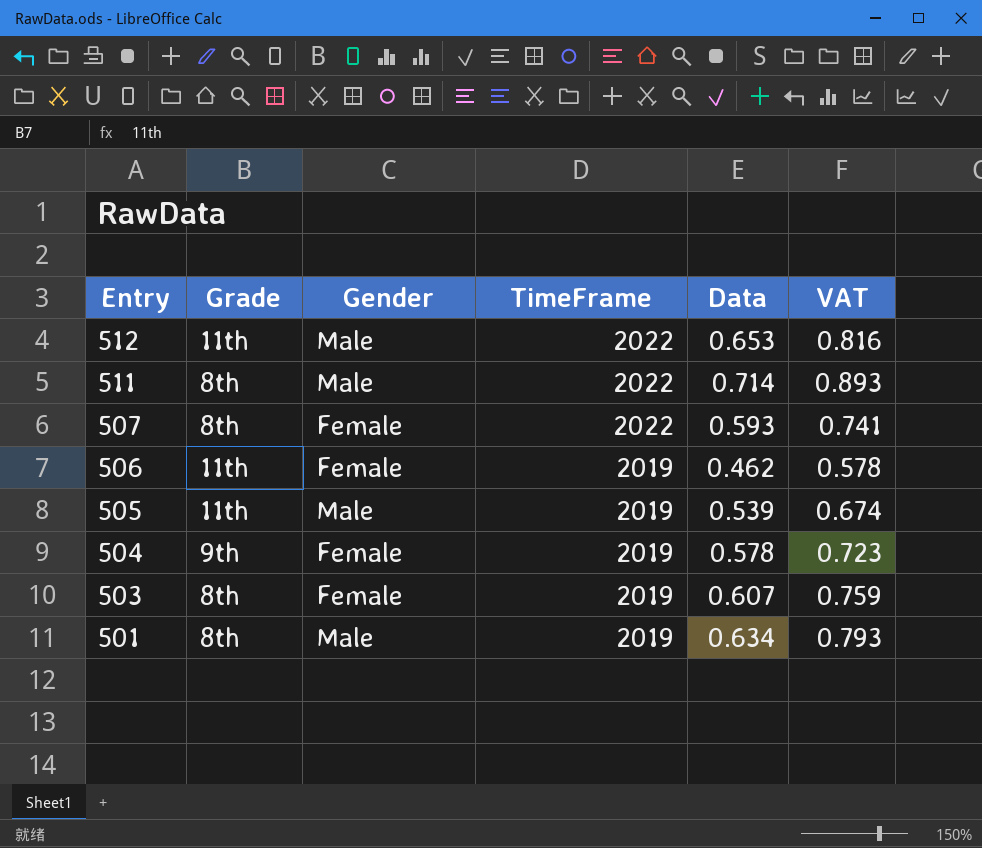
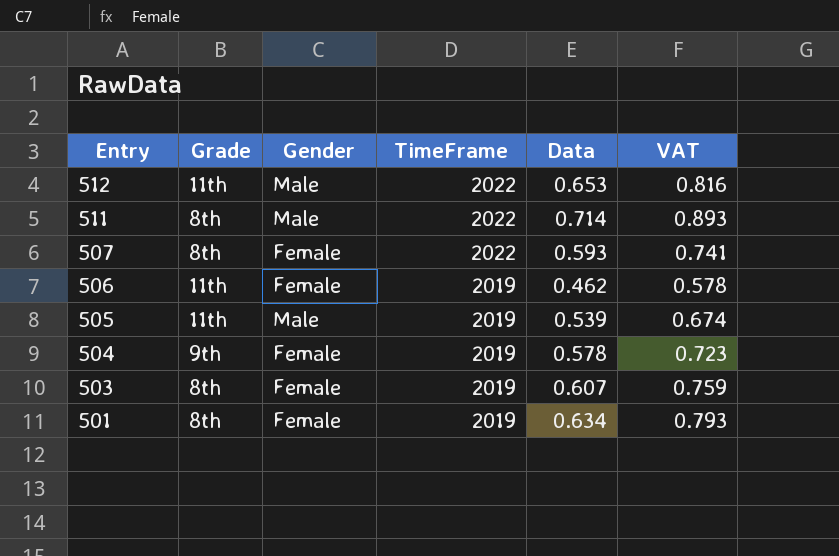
501 | Gender: Male -> Female

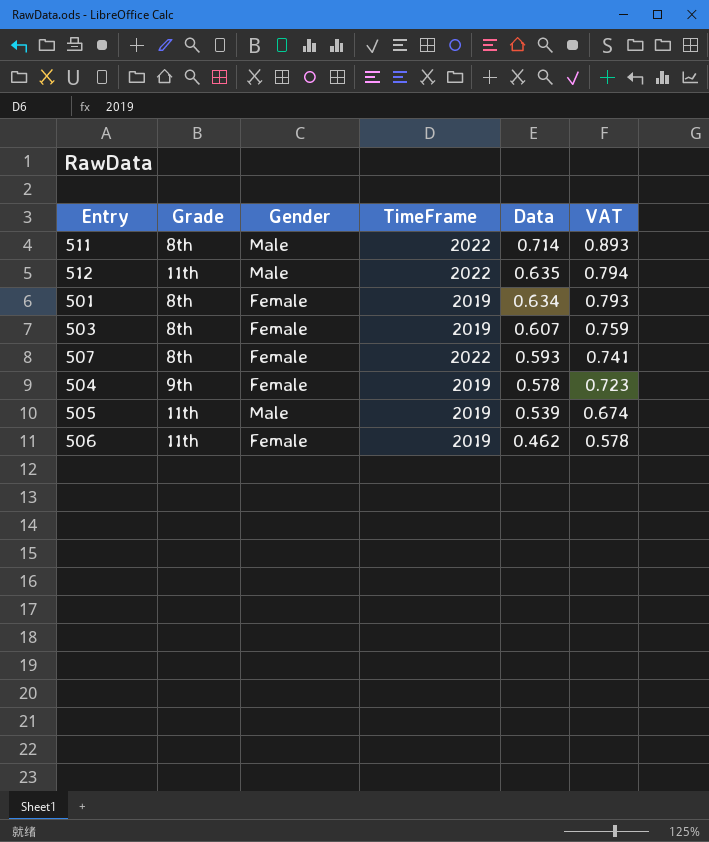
row order: Entry descending -> Data descending
512 | Data: 0.653 -> 0.635
512 | VAT: 0.816 -> 0.794

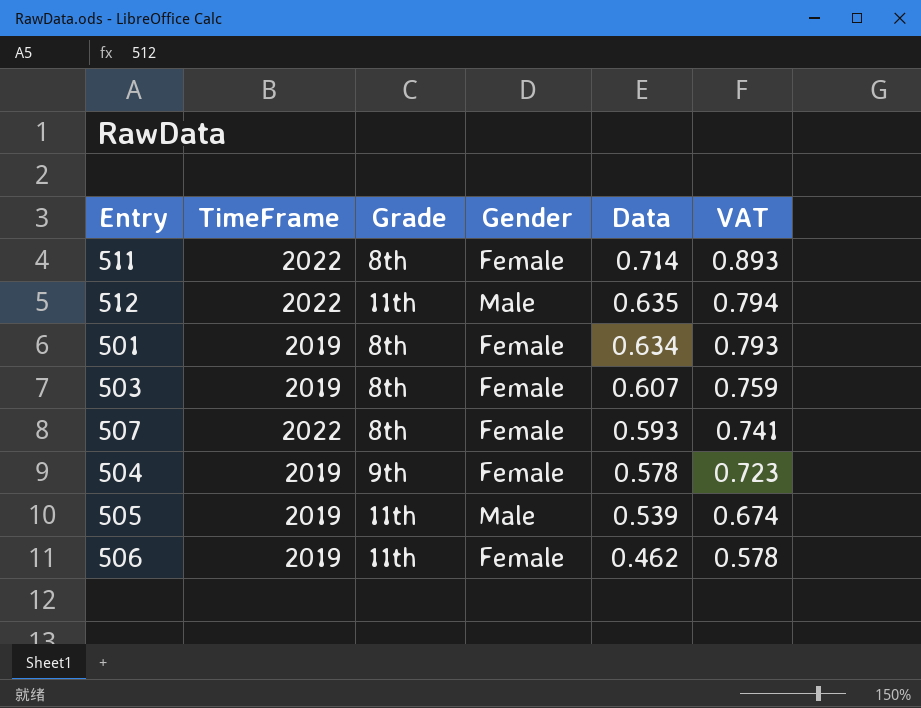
column TimeFrame | position: 4 -> 2
511 | Gender: Male -> Female

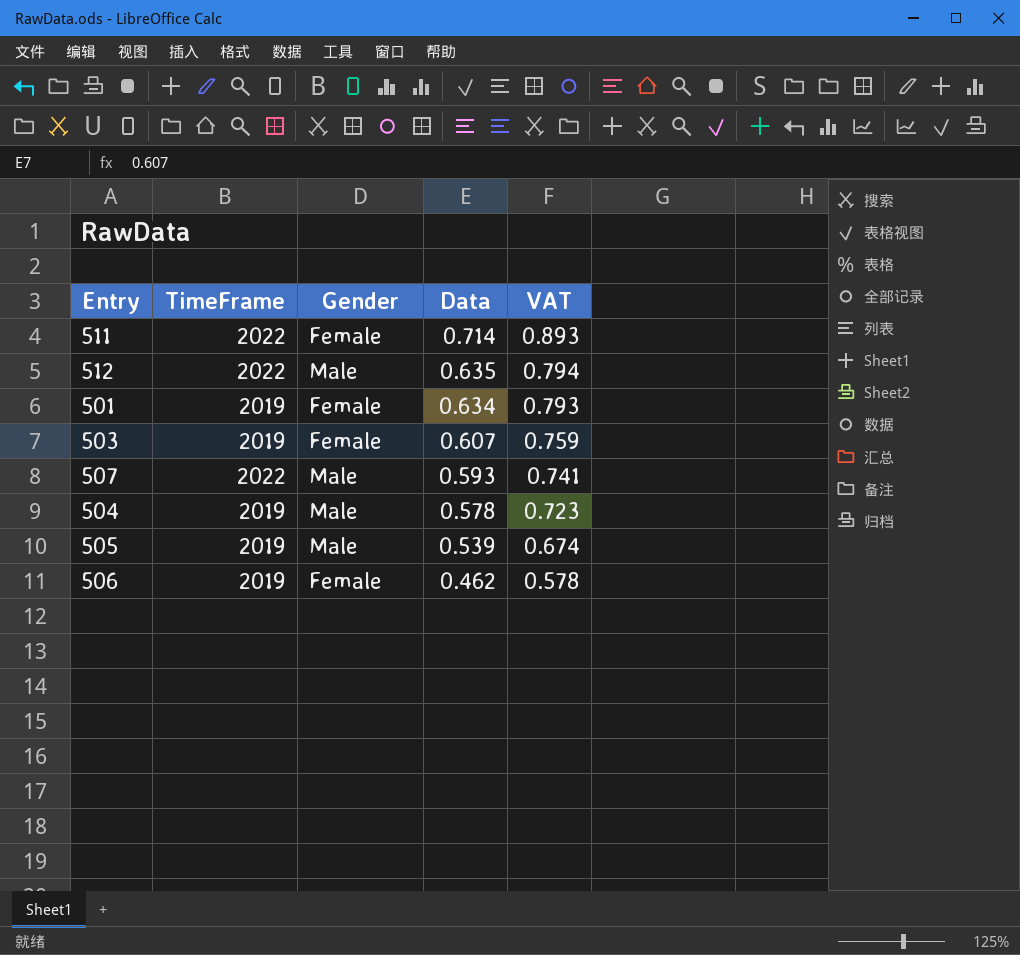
column Grade | position: 3 -> none
507 | Gender: Female -> Male
504 | Gender: Female -> Male

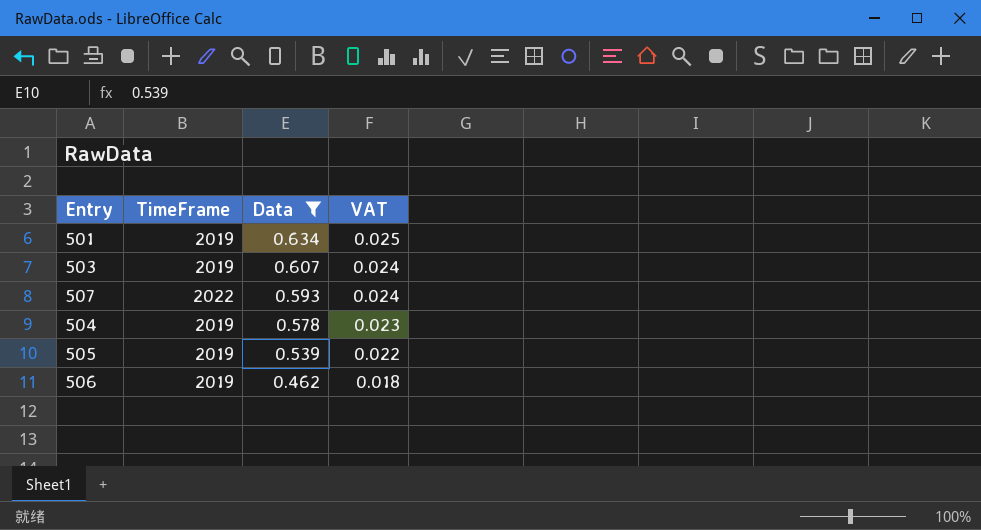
filter: none -> Data <= 0.634
column Gender | position: 3 -> none
column VAT | formula: [Data] * 1.25 -> [Data] * 0.04

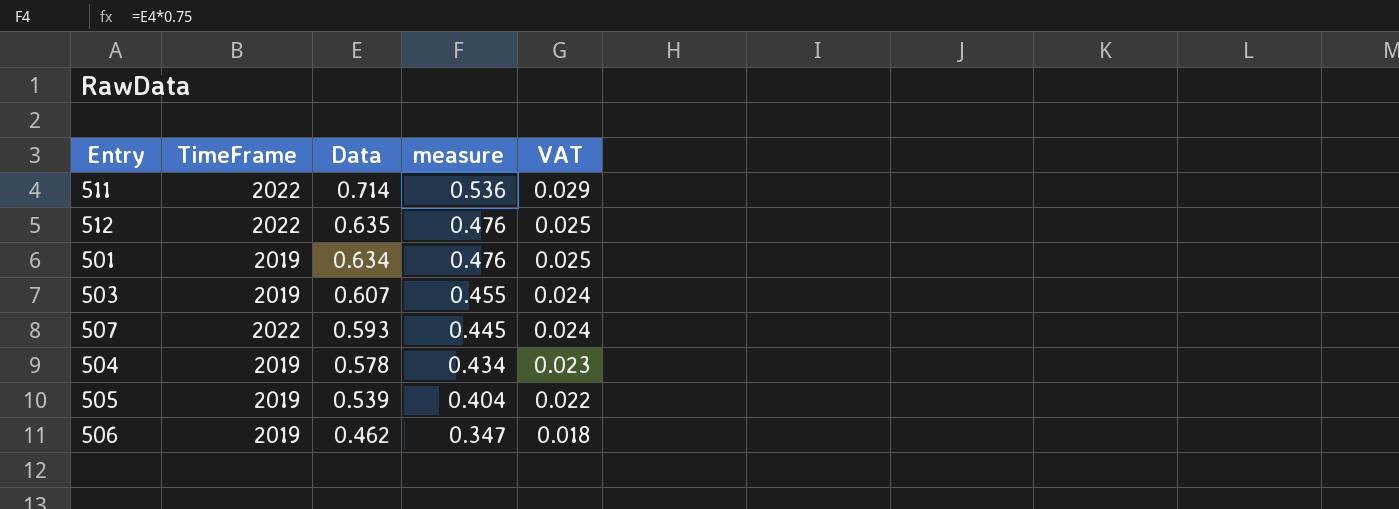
filter: Data <= 0.634 -> none
column measure | formula: none -> [Data] * 0.75

